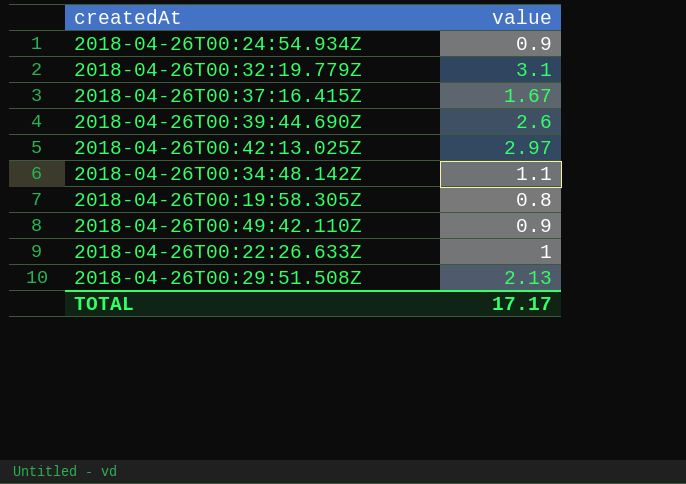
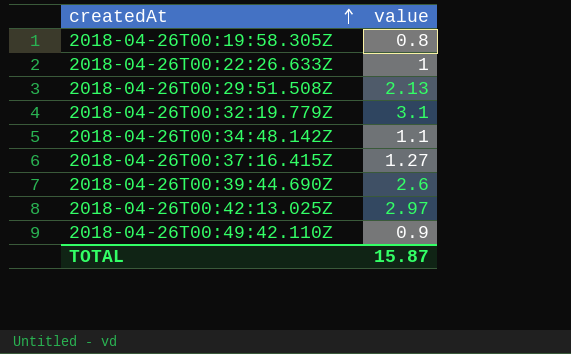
row order: none -> createdAt ascending
row 2018-04-26T00:24:54.934Z: 0.9 -> none
2018-04-26T00:37:16.415Z | value: 1.67 -> 1.27
TOTAL | value: 17.17 -> 15.87

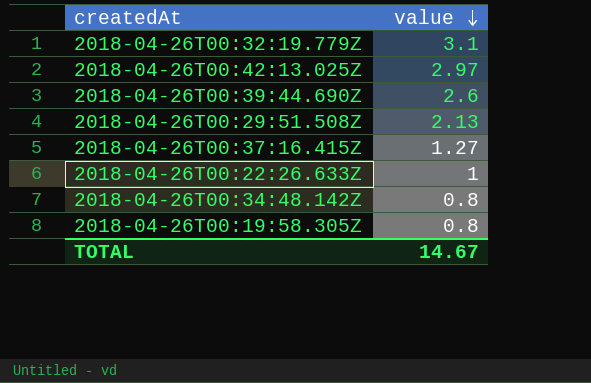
row order: createdAt ascending -> value descending
row 2018-04-26T00:49:42.110Z: 0.9 -> none
2018-04-26T00:34:48.142Z | value: 1.1 -> 0.8
TOTAL | value: 15.87 -> 14.67

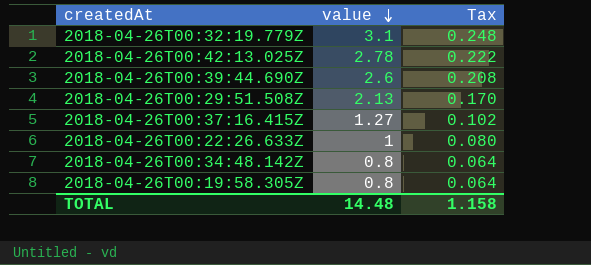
column Tax | formula: none -> [value] * 0.08
2018-04-26T00:42:13.025Z | value: 2.97 -> 2.78
TOTAL | value: 14.67 -> 14.48

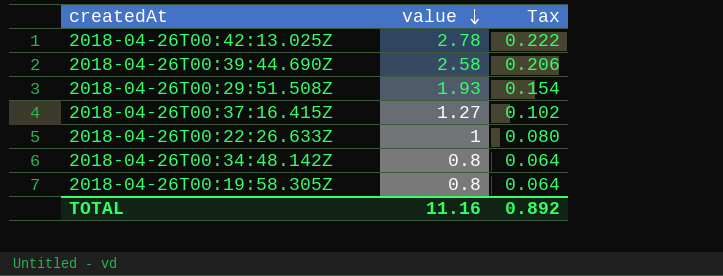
row 2018-04-26T00:32:19.779Z: 3.1 | 0.248 -> none
2018-04-26T00:39:44.690Z | value: 2.6 -> 2.58
2018-04-26T00:39:44.690Z | Tax: 0.208 -> 0.206
2018-04-26T00:29:51.508Z | value: 2.13 -> 1.93
2018-04-26T00:29:51.508Z | Tax: 0.170 -> 0.154
TOTAL | value: 14.48 -> 11.16
TOTAL | Tax: 1.158 -> 0.892

